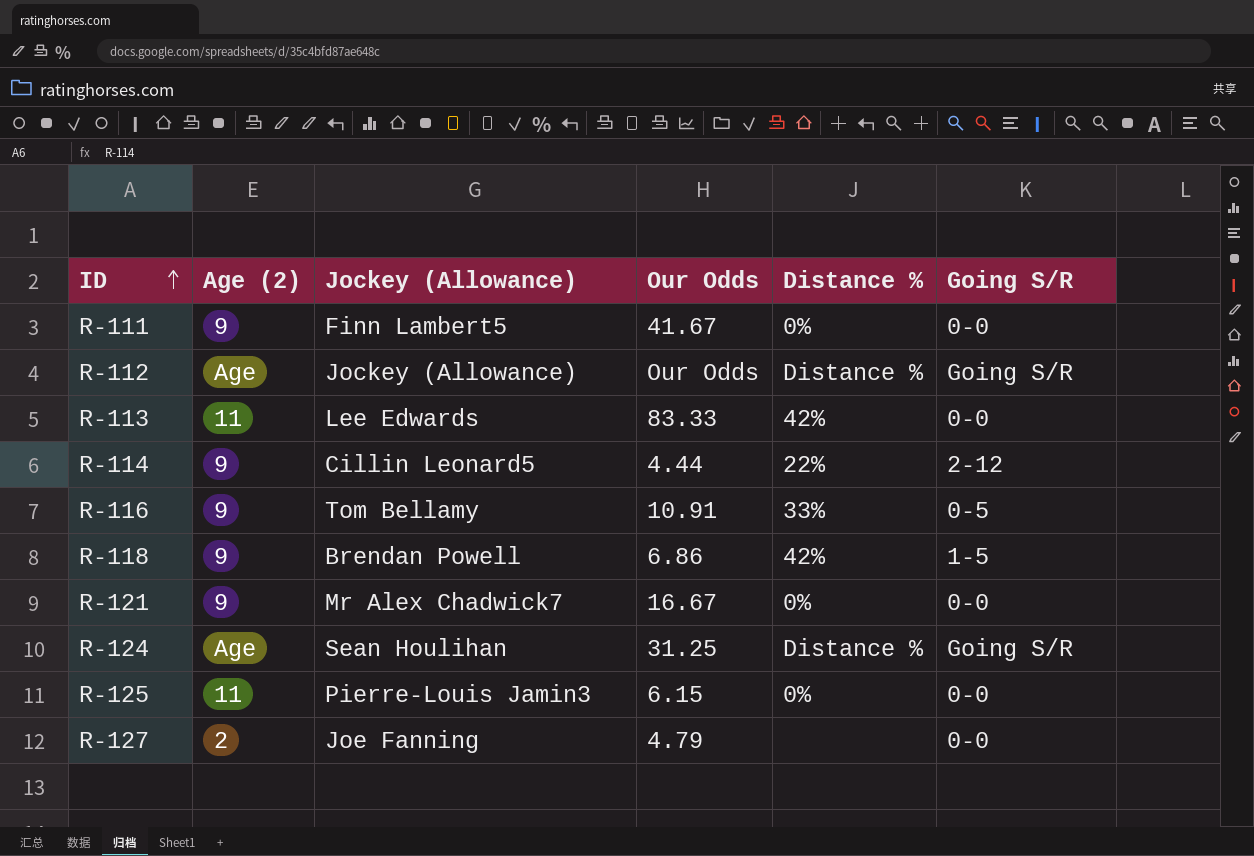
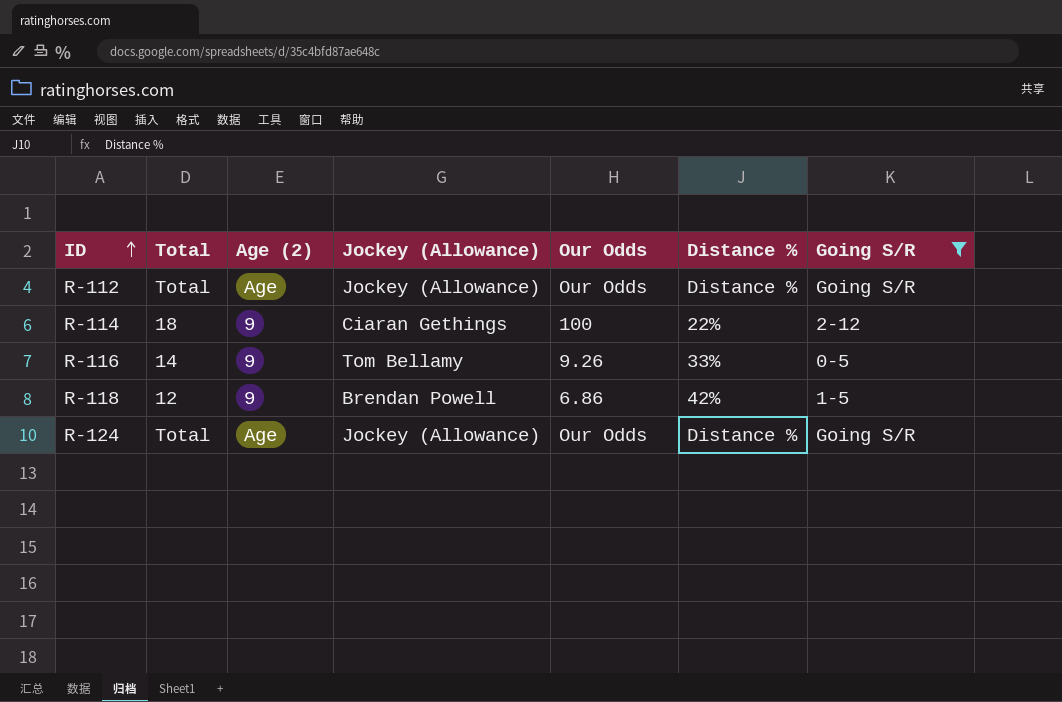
filter: none -> Going S/R != 0-0
column Total | position: none -> 2
R-114 | Jockey (Allowance): Cillin Leonard5 -> Ciaran Gethings
R-114 | Our Odds: 4.44 -> 100
R-116 | Our Odds: 10.91 -> 9.26
R-124 | Jockey (Allowance): Sean Houlihan -> Jockey (Allowance)
R-124 | Our Odds: 31.25 -> Our Odds

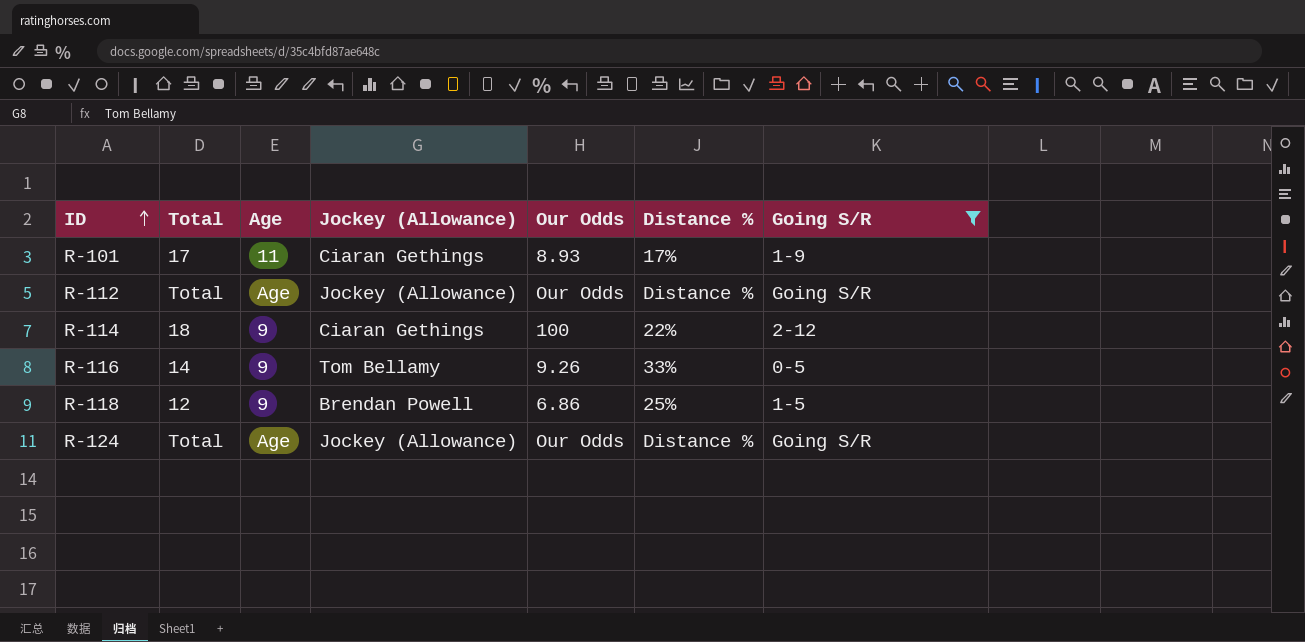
column name: Age (2) -> Age
row R-101: none -> 17 | 11 | Ciaran Gethings | 8.93 | 17% | 1-9
R-118 | Distance %: 42% -> 25%

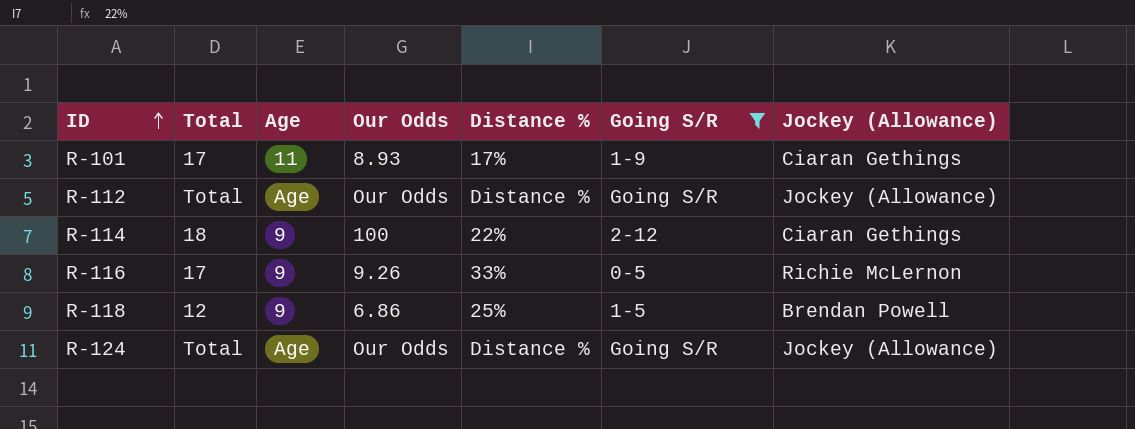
column Jockey (Allowance) | position: 4 -> 7
R-116 | Total: 14 -> 17
R-116 | Jockey (Allowance): Tom Bellamy -> Richie McLernon

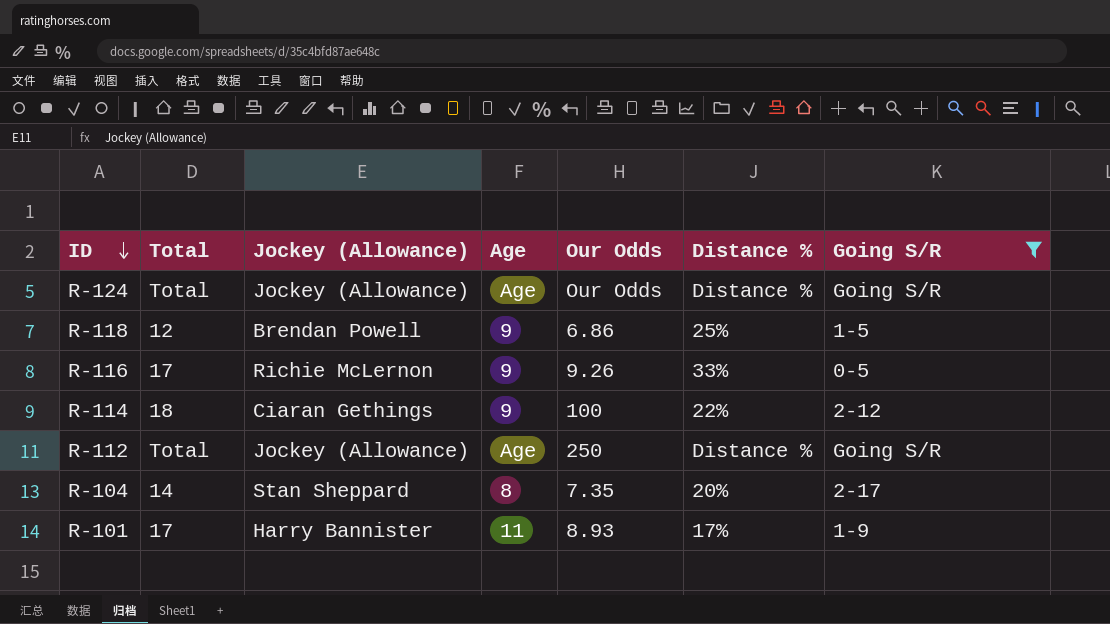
row order: ID ascending -> ID descending
column Jockey (Allowance) | position: 7 -> 3
R-112 | Our Odds: Our Odds -> 250
row R-104: none -> 14 | Stan Sheppard | 8 | 7.35 | 20% | 2-17
R-101 | Jockey (Allowance): Ciaran Gethings -> Harry Bannister

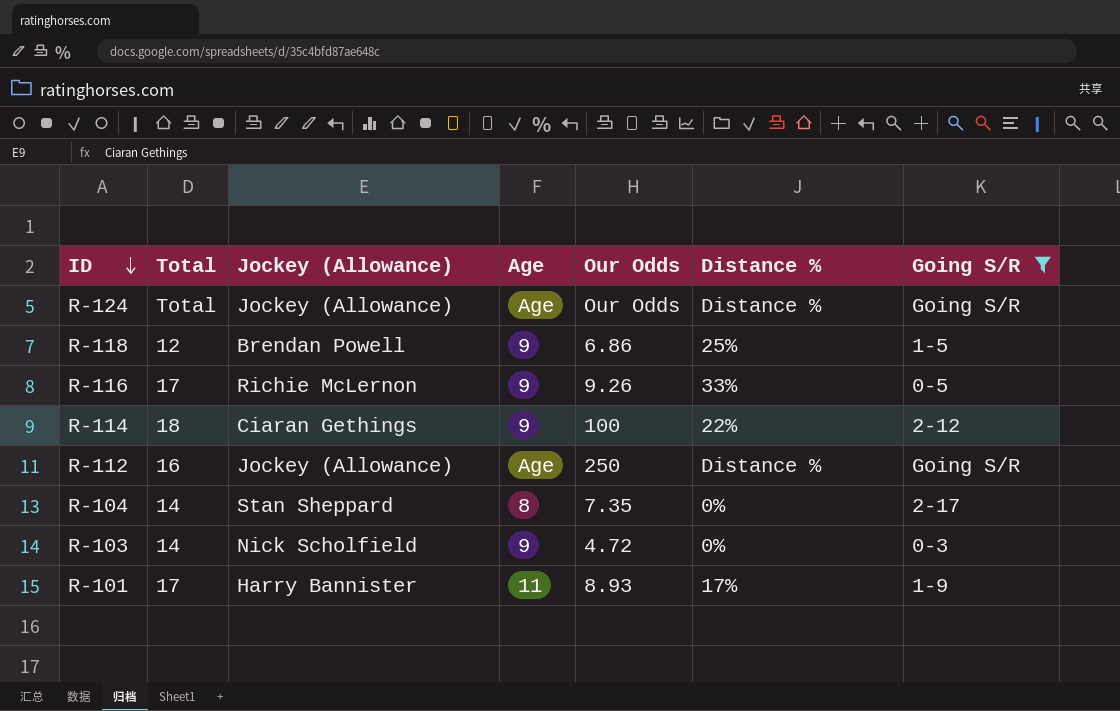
R-112 | Total: Total -> 16
R-104 | Distance %: 20% -> 0%
row R-103: none -> 14 | Nick Scholfield | 9 | 4.72 | 0% | 0-3

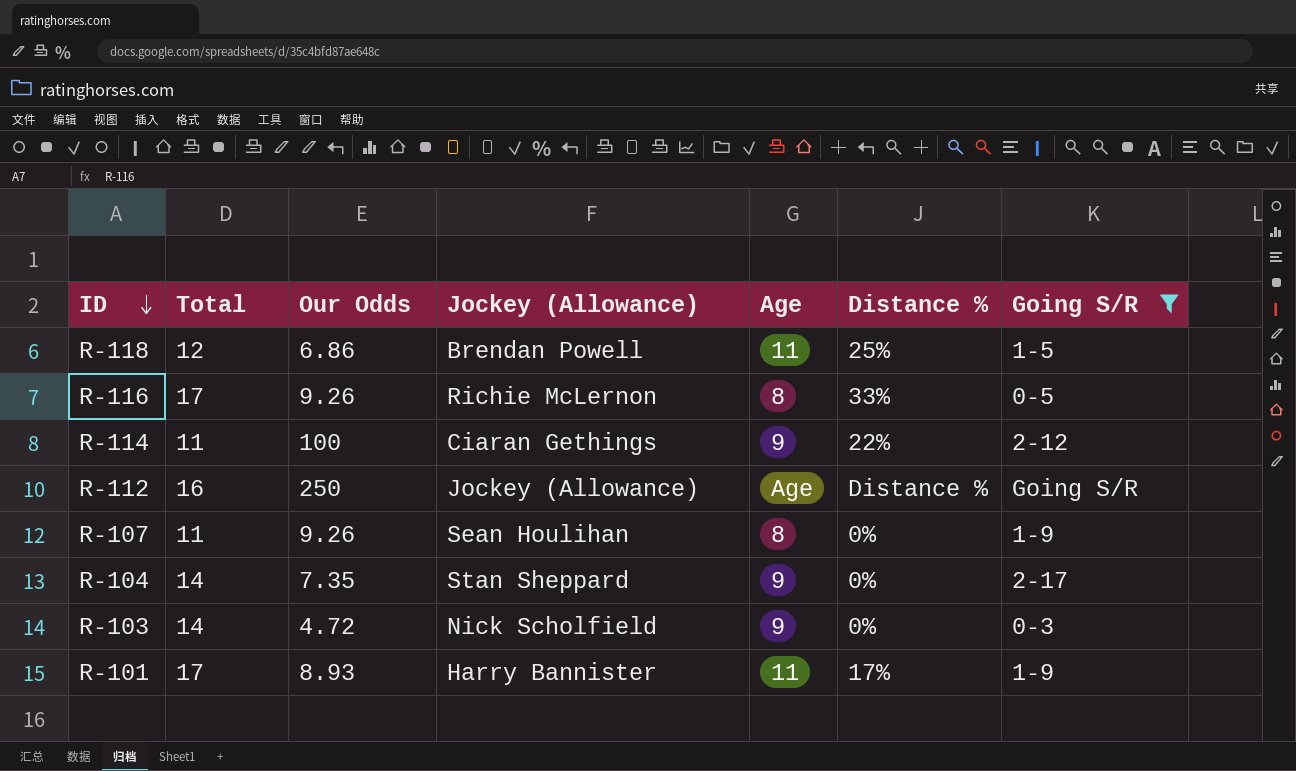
column Our Odds | position: 5 -> 3
row R-124: Total | Jockey (Allowance) | Age | Our Odds | Distance % | Going S/R -> none
R-118 | Age: 9 -> 11
R-116 | Age: 9 -> 8
R-114 | Total: 18 -> 11
row R-107: none -> 11 | 9.26 | Sean Houlihan | 8 | 0% | 1-9
R-104 | Age: 8 -> 9

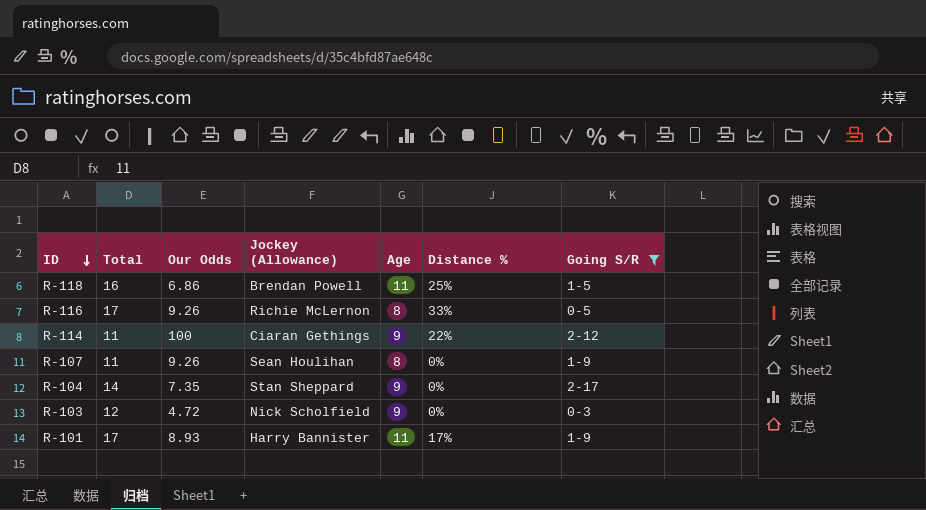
row R-112: 16 | 250 | Jockey (Allowance) | Age | Distance % | Going S/R -> none
R-118 | Total: 12 -> 16
R-103 | Total: 14 -> 12

